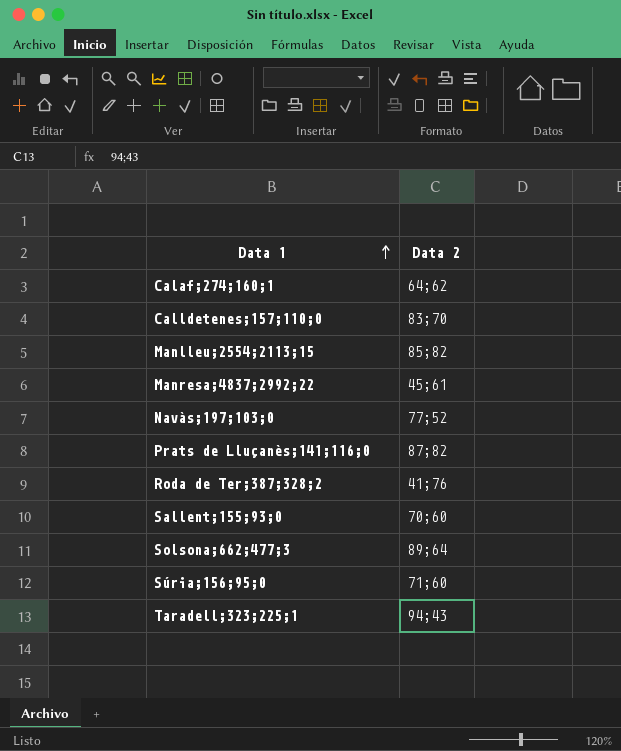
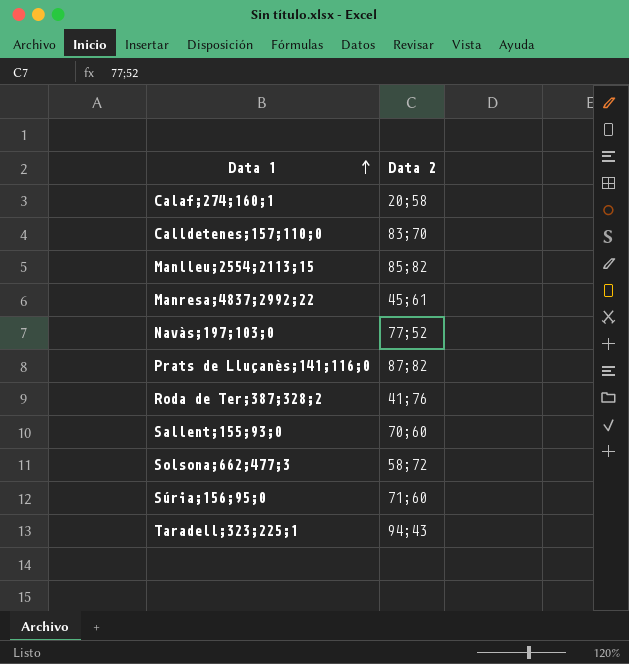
Calaf;274;160;1 | Data 2: 64;62 -> 20;58
Solsona;662;477;3 | Data 2: 89;64 -> 58;72

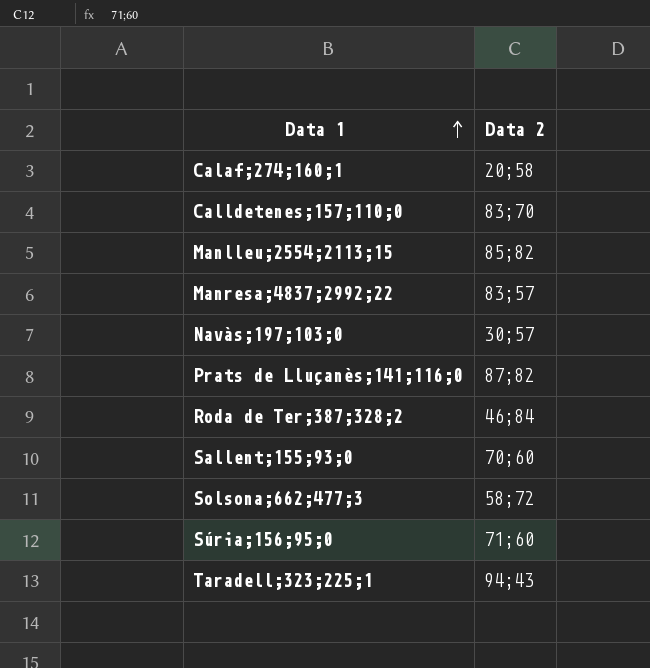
Manresa;4837;2992;22 | Data 2: 45;61 -> 83;57
Navàs;197;103;0 | Data 2: 77;52 -> 30;57
Roda de Ter;387;328;2 | Data 2: 41;76 -> 46;84

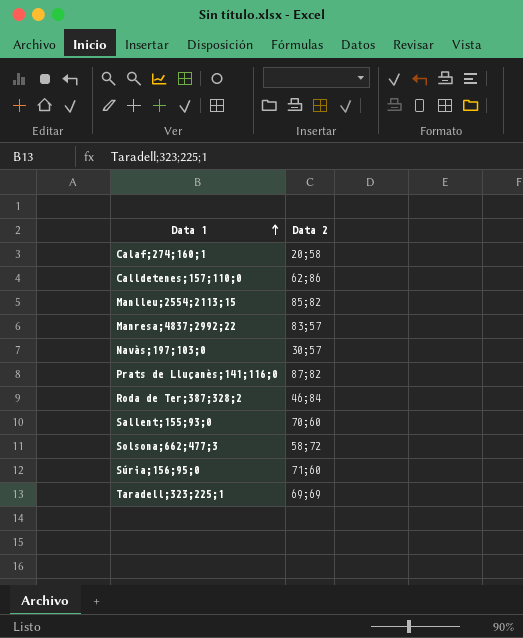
Calldetenes;157;110;0 | Data 2: 83;70 -> 62;86
Taradell;323;225;1 | Data 2: 94;43 -> 69;69

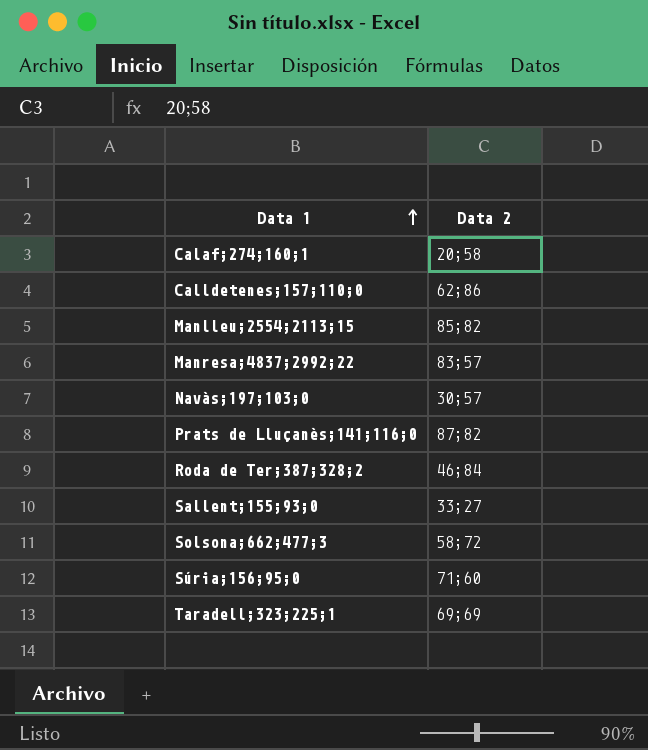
Sallent;155;93;0 | Data 2: 70;60 -> 33;27

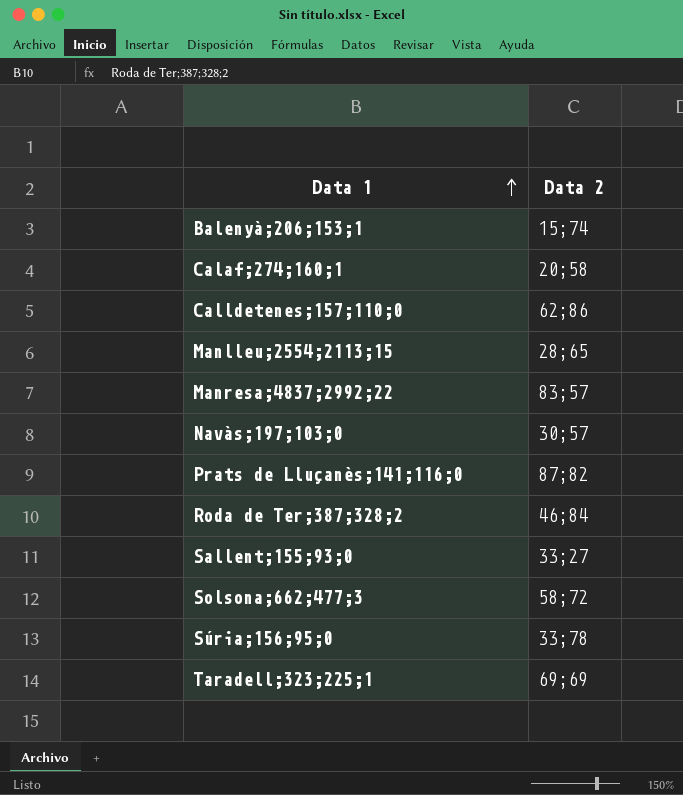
row Balenyà;206;153;1: none -> 15;74
Manlleu;2554;2113;15 | Data 2: 85;82 -> 28;65
Súria;156;95;0 | Data 2: 71;60 -> 33;78

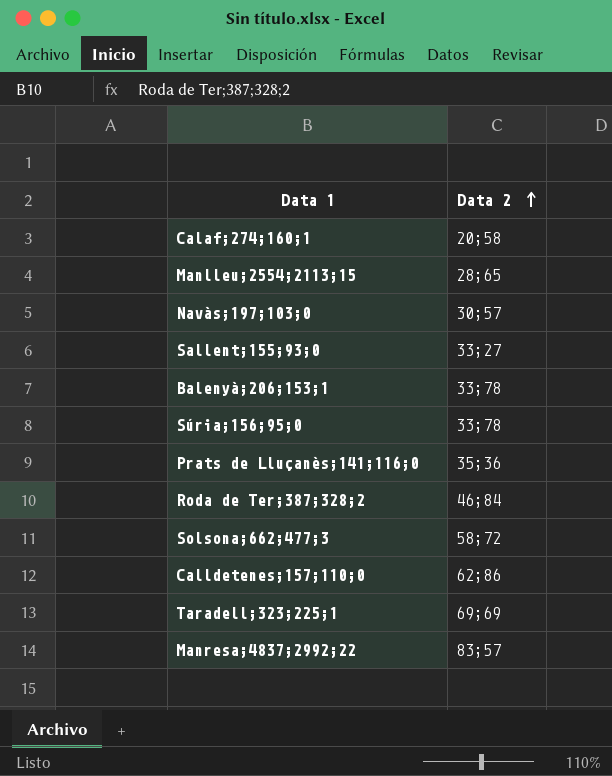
row order: Data 1 ascending -> Data 2 ascending
Balenyà;206;153;1 | Data 2: 15;74 -> 33;78
Prats de Lluçanès;141;116;0 | Data 2: 87;82 -> 35;36

